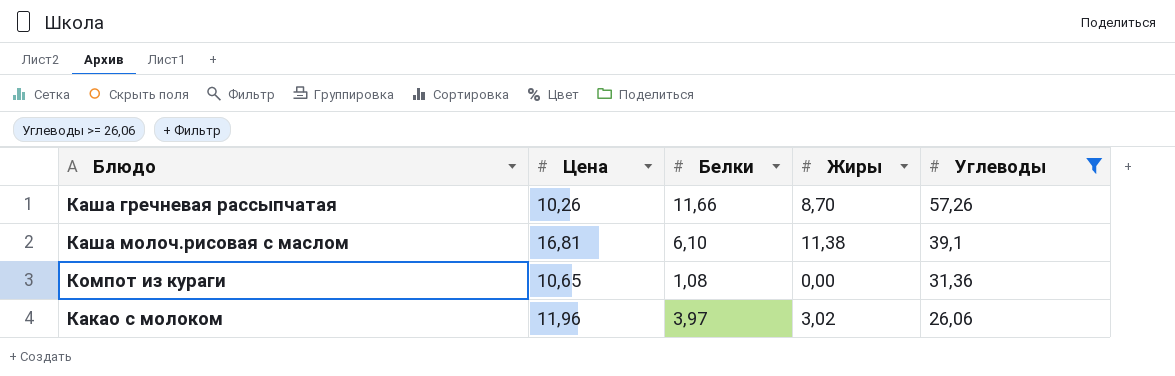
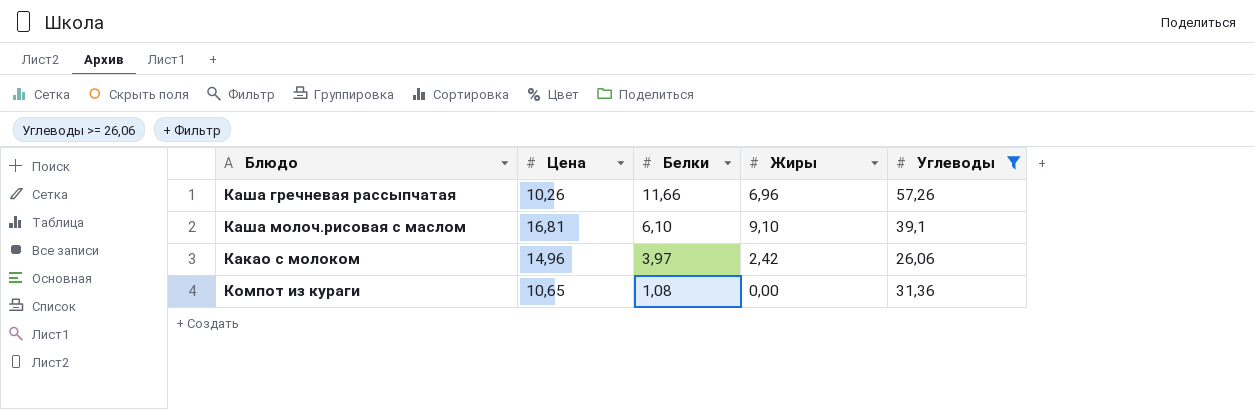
row order: Углеводы descending -> Белки descending
Каша гречневая рассыпчатая | Жиры: 8,70 -> 6,96
Каша молоч.рисовая с маслом | Жиры: 11,38 -> 9,10
Какао с молоком | Цена: 11,96 -> 14,96
Какао с молоком | Жиры: 3,02 -> 2,42

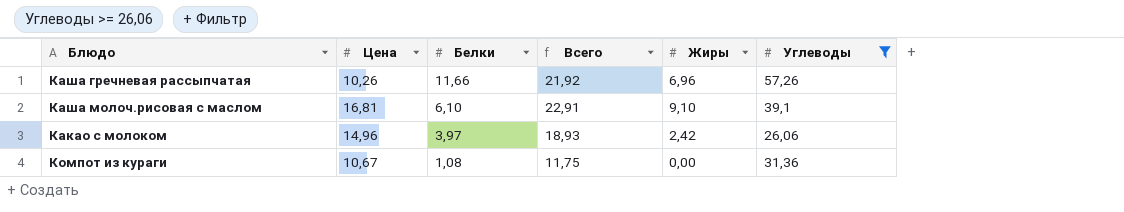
column Всего | formula: none -> [Цена] + [Белки]
Компот из кураги | Цена: 10,65 -> 10,67

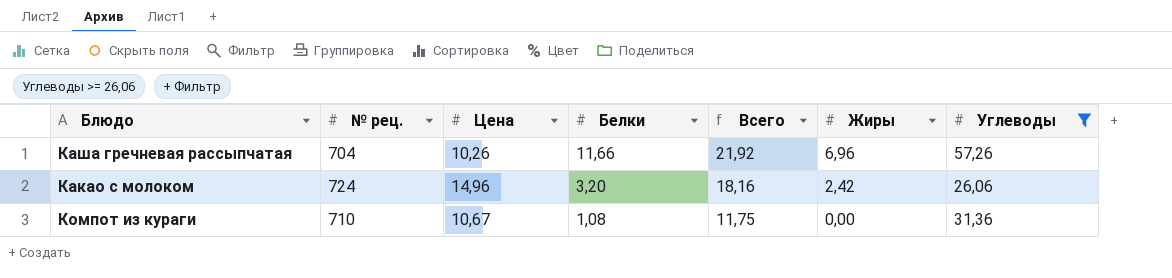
column № рец. | position: none -> 2
row Каша молоч.рисовая с маслом: 16,81 | 6,10 | 22,91 | 9,10 | 39,1 -> none
Какао с молоком | Белки: 3,97 -> 3,20
Какао с молоком | Всего: 18,93 -> 18,16

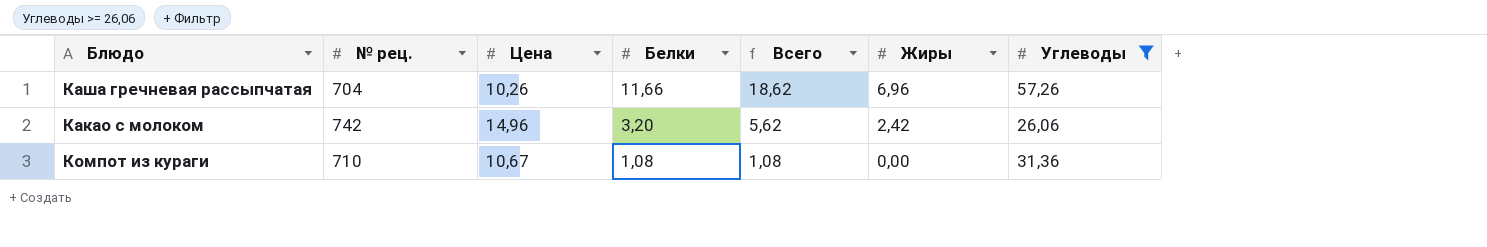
column Всего | formula: [Цена] + [Белки] -> [Белки] + [Жиры]
Какао с молоком | № рец.: 724 -> 742

